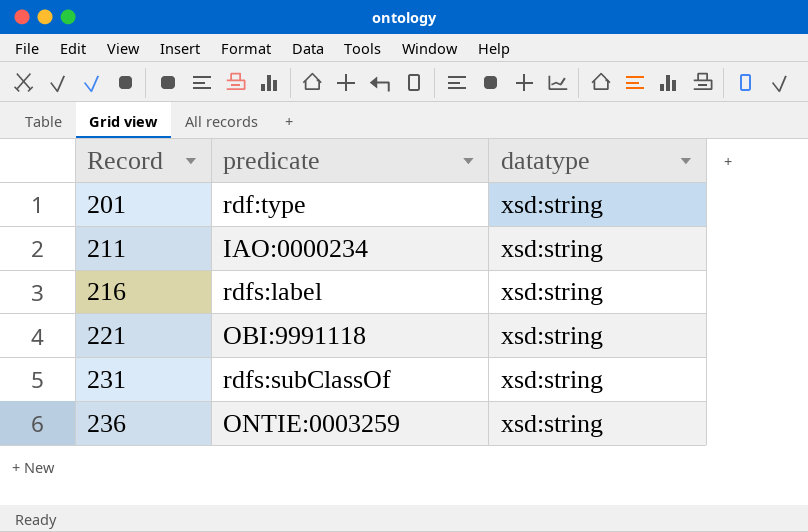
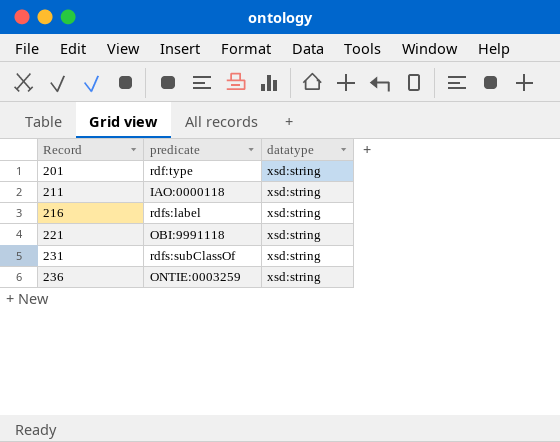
211 | predicate: IAO:0000234 -> IAO:0000118

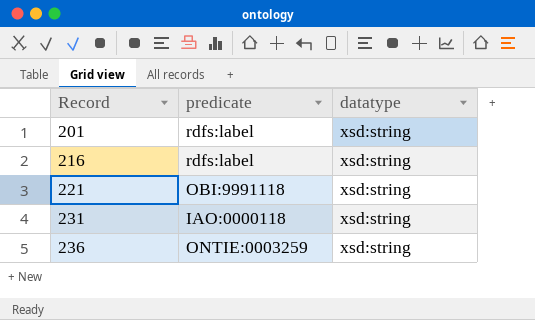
row 211: IAO:0000118 | xsd:string -> none
201 | predicate: rdf:type -> rdfs:label
231 | predicate: rdfs:subClassOf -> IAO:0000118

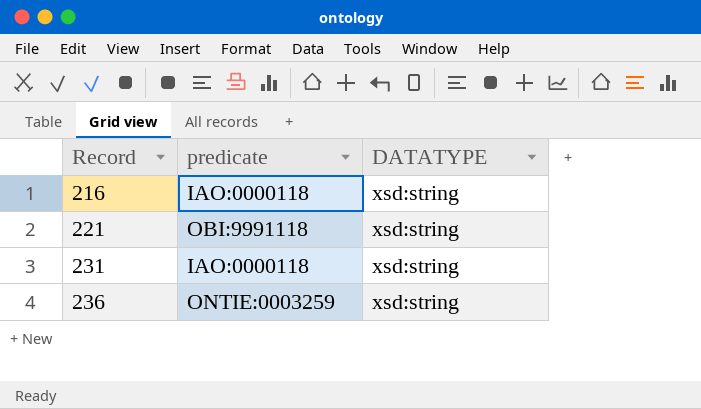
column name: datatype -> DATATYPE
row 201: rdfs:label | xsd:string -> none
216 | predicate: rdfs:label -> IAO:0000118

